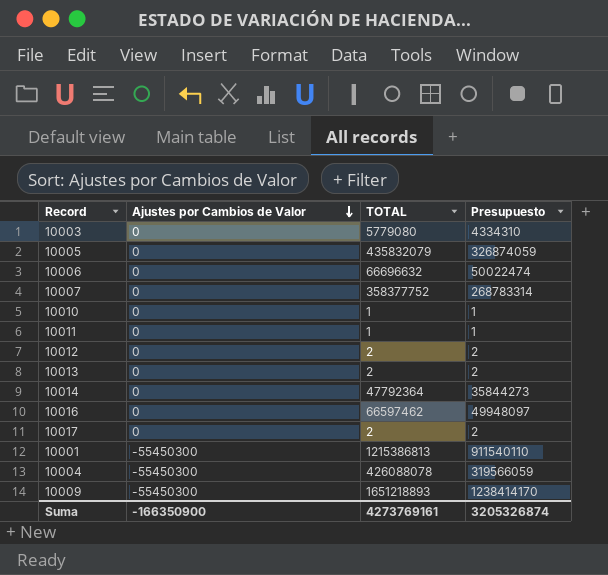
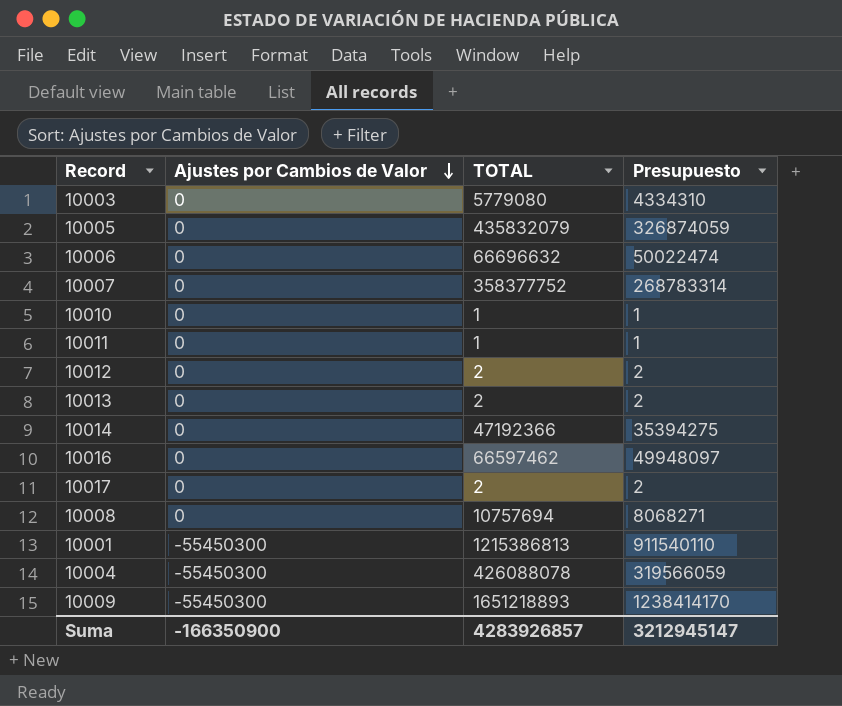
10014 | TOTAL: 47792364 -> 47192366
10014 | Presupuesto: 35844273 -> 35394275
row 10008: none -> 0 | 10757694 | 8068271
Suma | TOTAL: 4273769161 -> 4283926857
Suma | Presupuesto: 3205326874 -> 3212945147

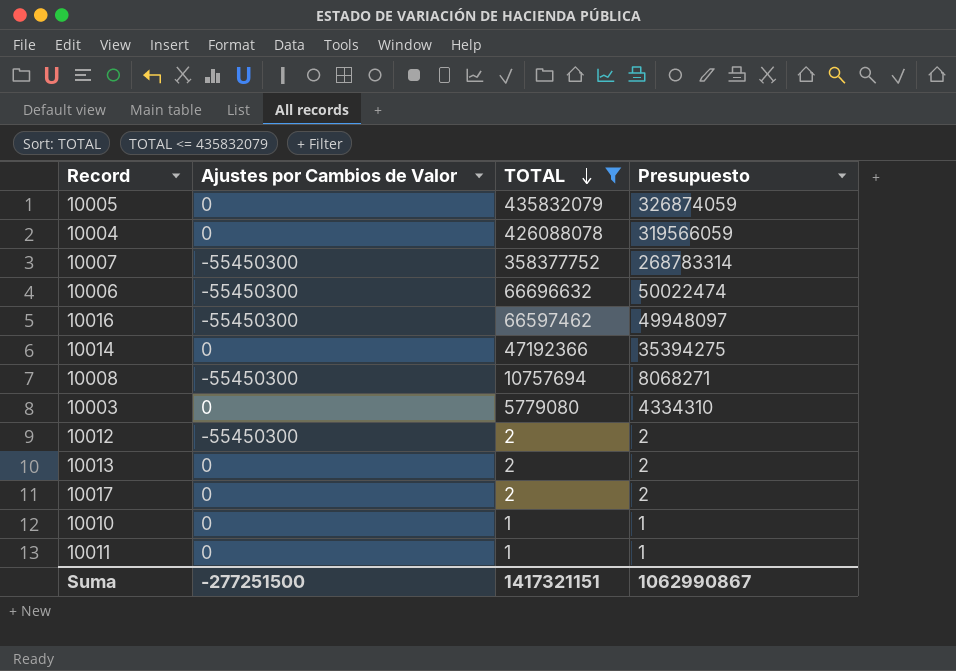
filter: none -> TOTAL <= 435832079
row order: Ajustes por Cambios de Valor descending -> TOTAL descending
10004 | Ajustes por Cambios de Valor: -55450300 -> 0
10007 | Ajustes por Cambios de Valor: 0 -> -55450300
10006 | Ajustes por Cambios de Valor: 0 -> -55450300
10016 | Ajustes por Cambios de Valor: 0 -> -55450300
10008 | Ajustes por Cambios de Valor: 0 -> -55450300
10012 | Ajustes por Cambios de Valor: 0 -> -55450300
Suma | Ajustes por Cambios de Valor: -166350900 -> -277251500
Suma | TOTAL: 4283926857 -> 1417321151
Suma | Presupuesto: 3212945147 -> 1062990867

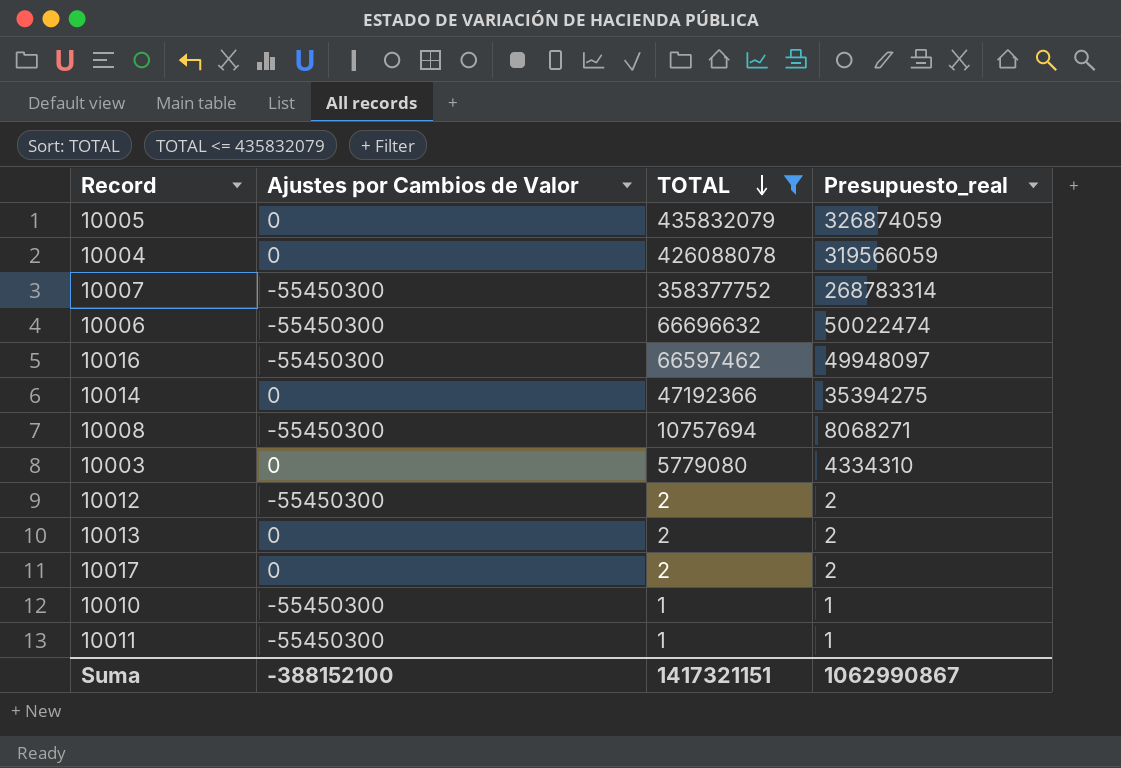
column name: Presupuesto -> Presupuesto_real
10010 | Ajustes por Cambios de Valor: 0 -> -55450300
10011 | Ajustes por Cambios de Valor: 0 -> -55450300
Suma | Ajustes por Cambios de Valor: -277251500 -> -388152100

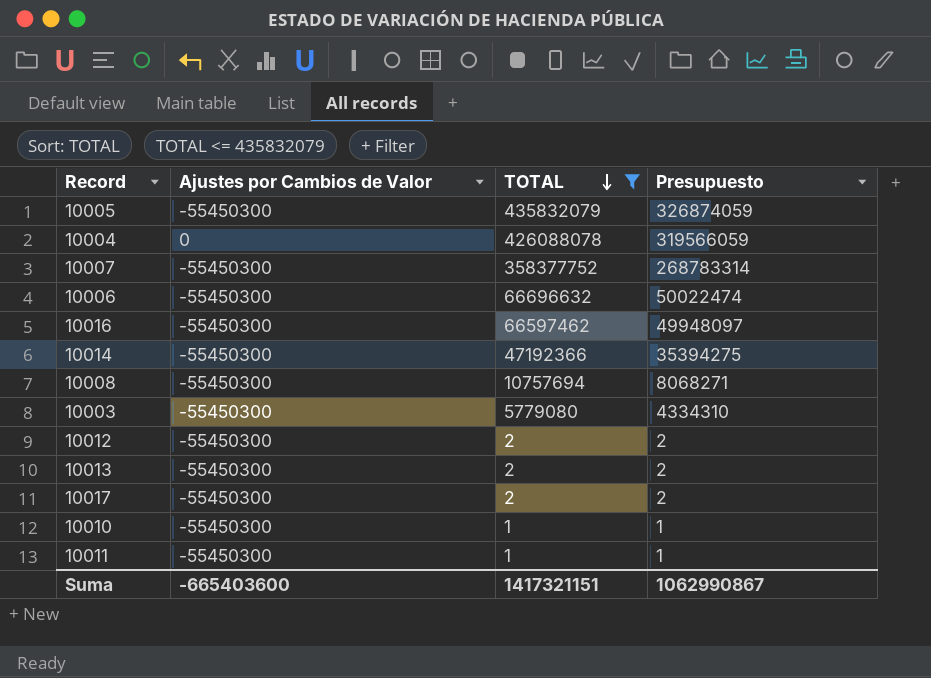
column name: Presupuesto_real -> Presupuesto
10005 | Ajustes por Cambios de Valor: 0 -> -55450300
10014 | Ajustes por Cambios de Valor: 0 -> -55450300
10003 | Ajustes por Cambios de Valor: 0 -> -55450300
10013 | Ajustes por Cambios de Valor: 0 -> -55450300
10017 | Ajustes por Cambios de Valor: 0 -> -55450300
Suma | Ajustes por Cambios de Valor: -388152100 -> -665403600

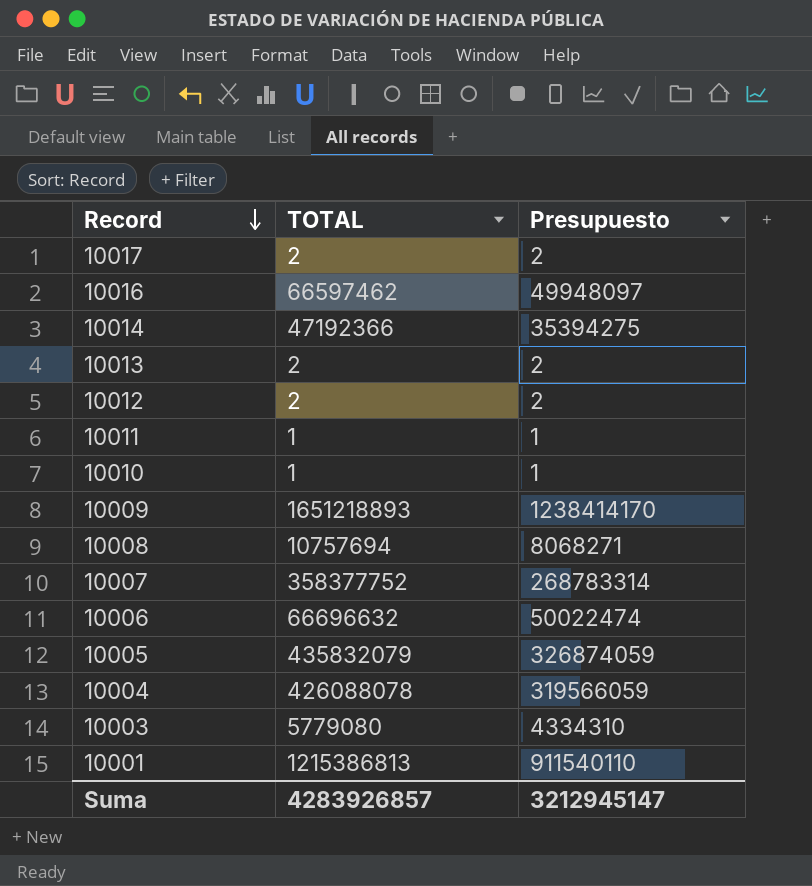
filter: TOTAL <= 435832079 -> none
row order: TOTAL descending -> Record descending
column Ajustes por Cambios de Valor | position: 2 -> none
Suma | TOTAL: 1417321151 -> 4283926857
Suma | Presupuesto: 1062990867 -> 3212945147

